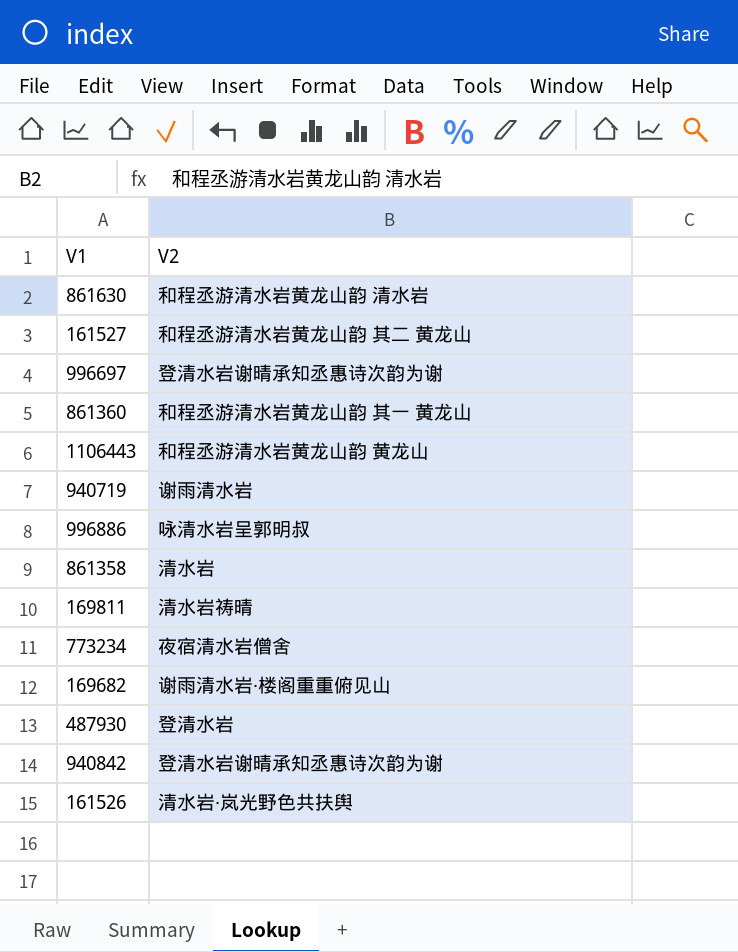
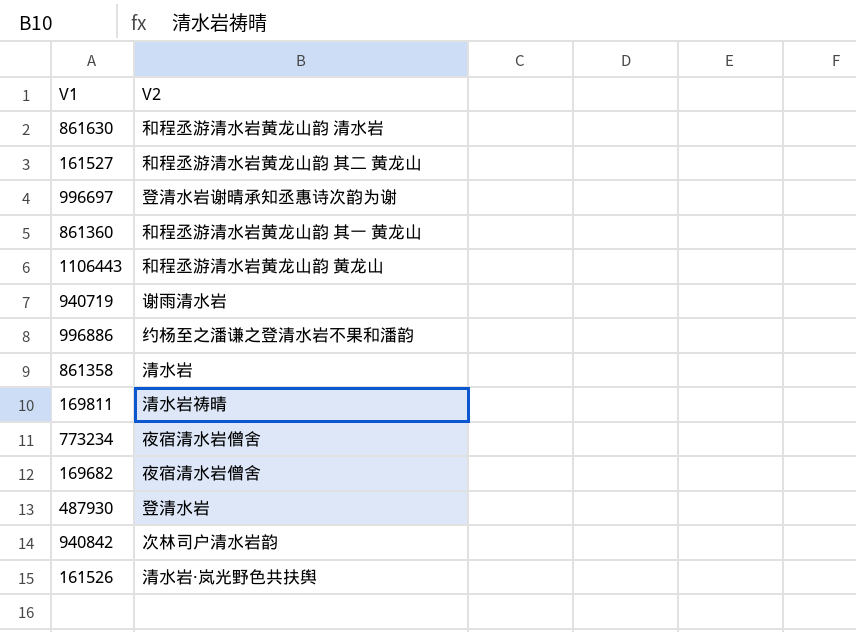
996886 | V2: 咏清水岩呈郭明叔 -> 约杨至之潘谦之登清水岩不果和潘韵
169682 | V2: 谢雨清水岩·楼阁重重俯见山 -> 夜宿清水岩僧舍
940842 | V2: 登清水岩谢晴承知丞惠诗次韵为谢 -> 次林司户清水岩韵

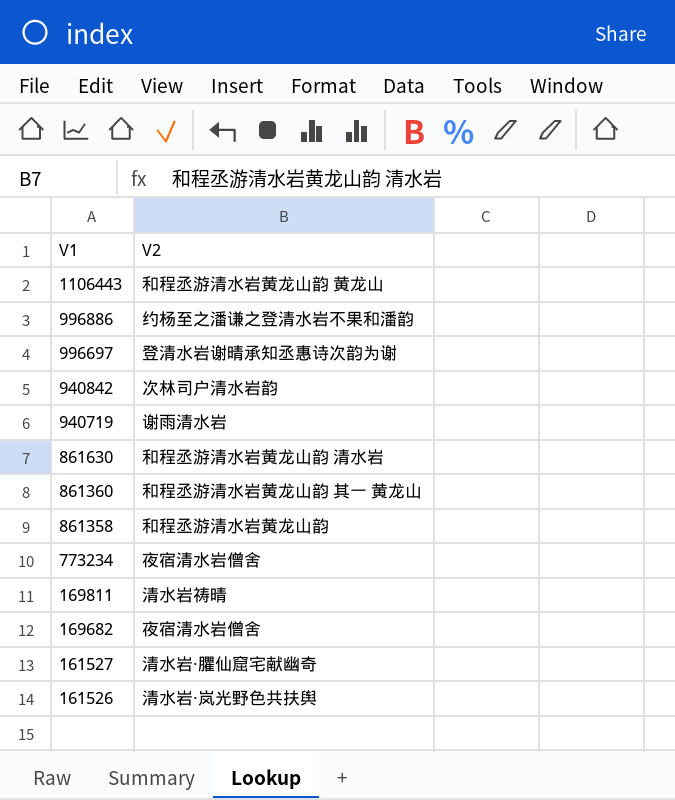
row order: none -> V1 descending
row 487930: 登清水岩 -> none
861358 | V2: 清水岩 -> 和程丞游清水岩黄龙山韵
161527 | V2: 和程丞游清水岩黄龙山韵 其二 黄龙山 -> 清水岩·臞仙窟宅献幽奇

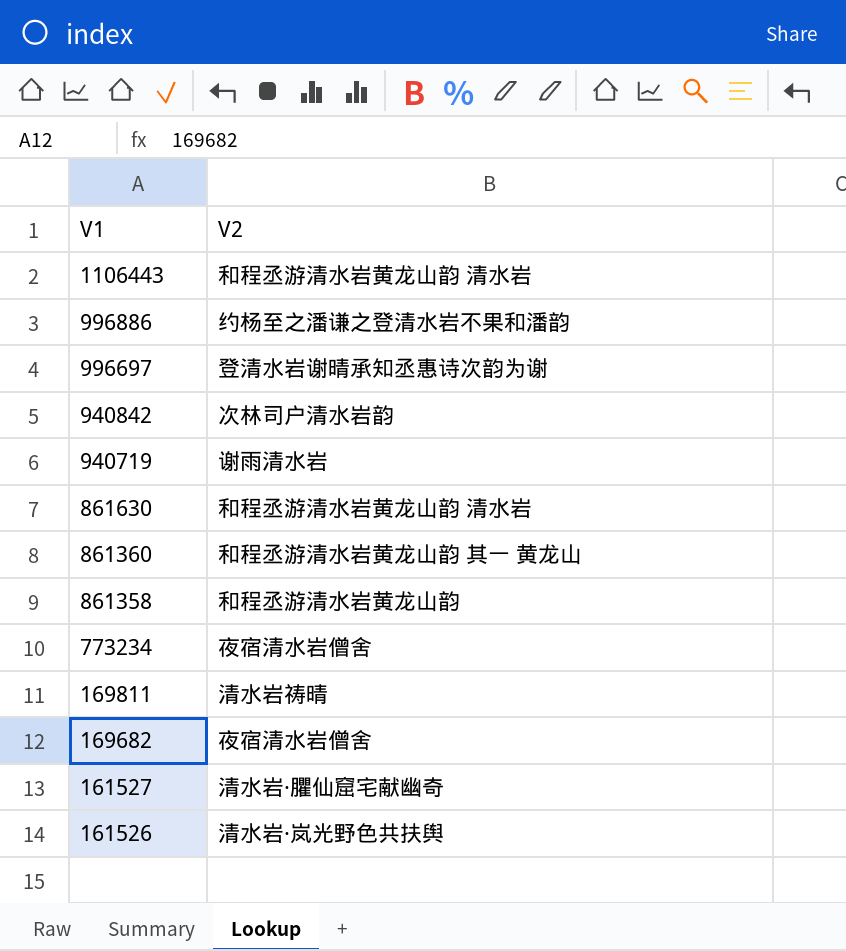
1106443 | V2: 和程丞游清水岩黄龙山韵 黄龙山 -> 和程丞游清水岩黄龙山韵 清水岩

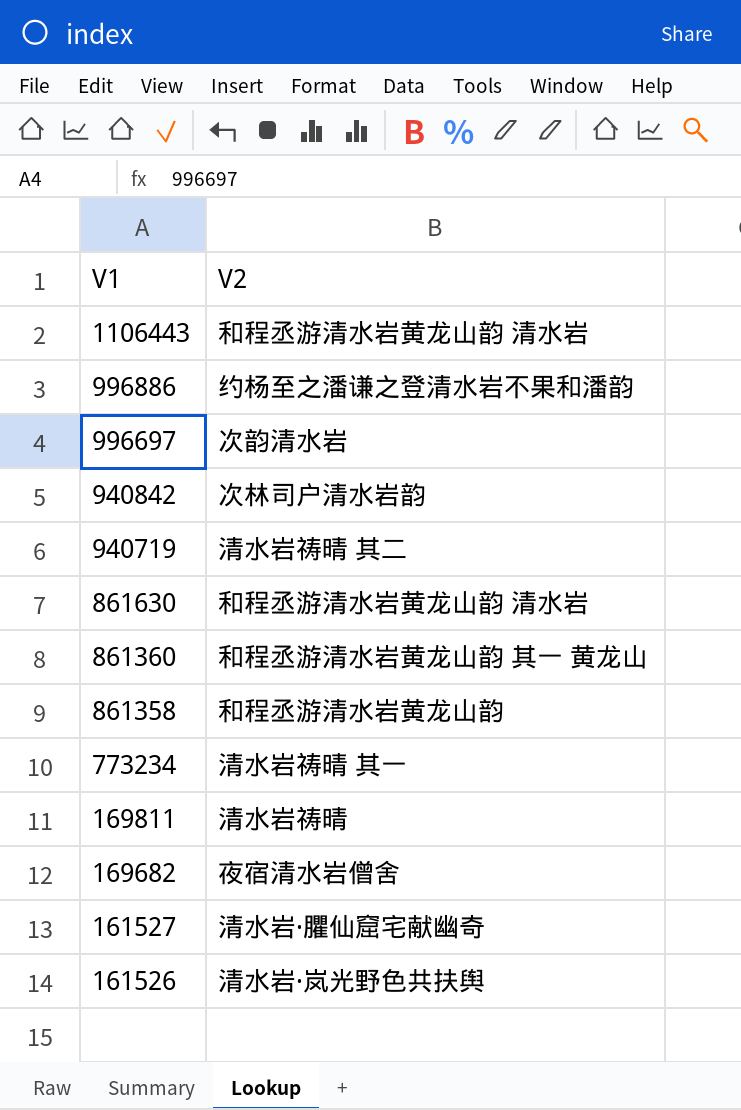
996697 | V2: 登清水岩谢晴承知丞惠诗次韵为谢 -> 次韵清水岩
940719 | V2: 谢雨清水岩 -> 清水岩祷晴 其二
773234 | V2: 夜宿清水岩僧舍 -> 清水岩祷晴 其一

